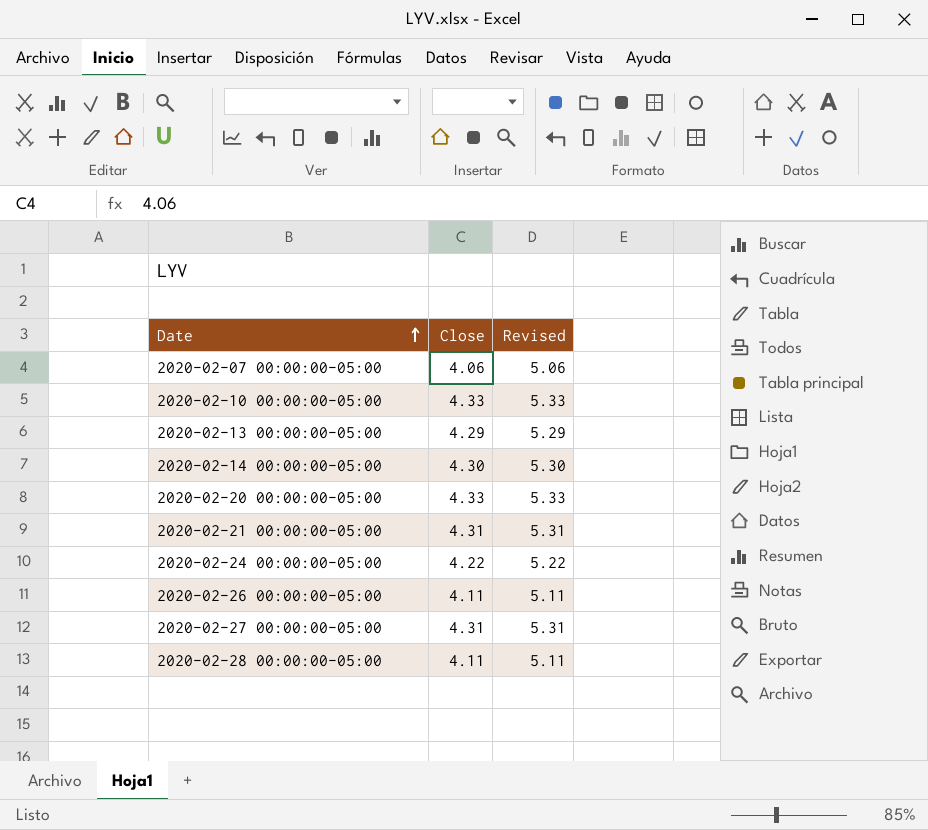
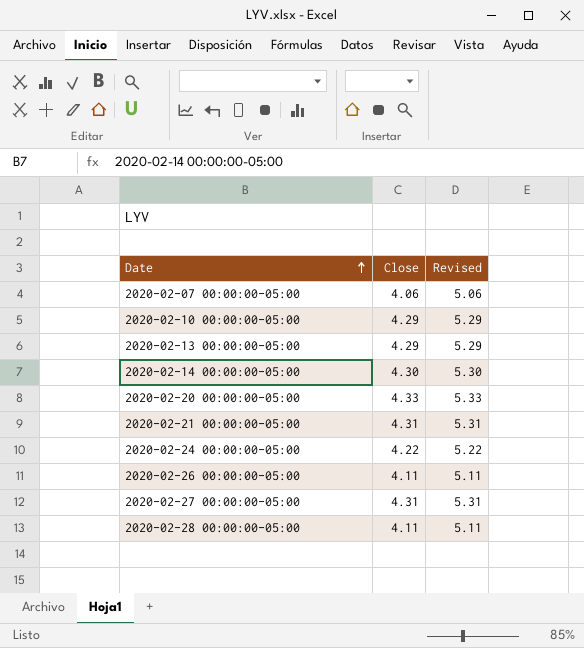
2020-02-10 00:00:00-05:00 | Close: 4.33 -> 4.29
2020-02-10 00:00:00-05:00 | Revised: 5.33 -> 5.29

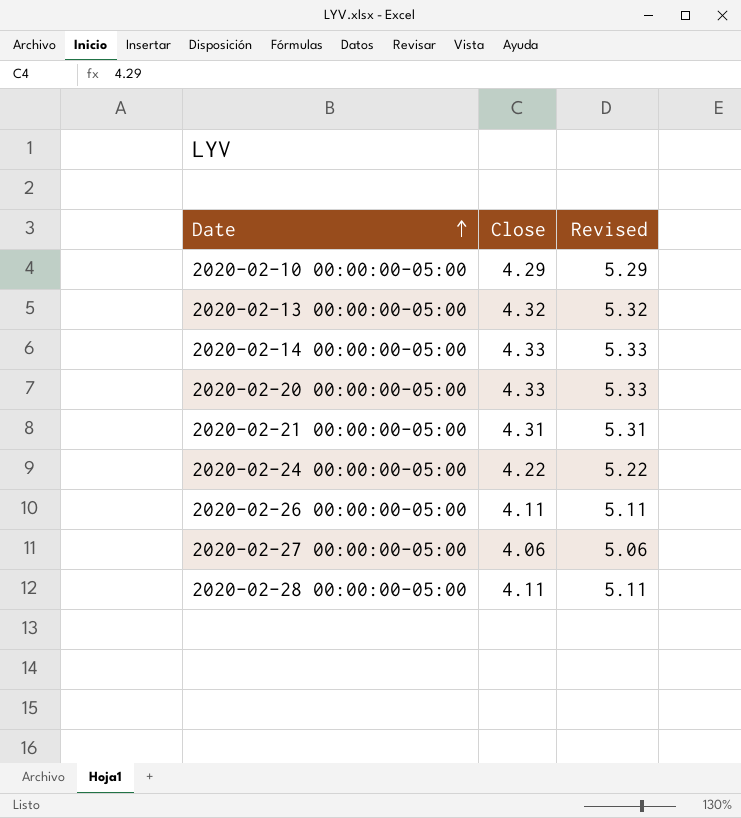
row 2020-02-07 00:00:00-05:00: 4.06 | 5.06 -> none
2020-02-13 00:00:00-05:00 | Close: 4.29 -> 4.32
2020-02-13 00:00:00-05:00 | Revised: 5.29 -> 5.32
2020-02-14 00:00:00-05:00 | Close: 4.30 -> 4.33
2020-02-14 00:00:00-05:00 | Revised: 5.30 -> 5.33
2020-02-27 00:00:00-05:00 | Close: 4.31 -> 4.06
2020-02-27 00:00:00-05:00 | Revised: 5.31 -> 5.06

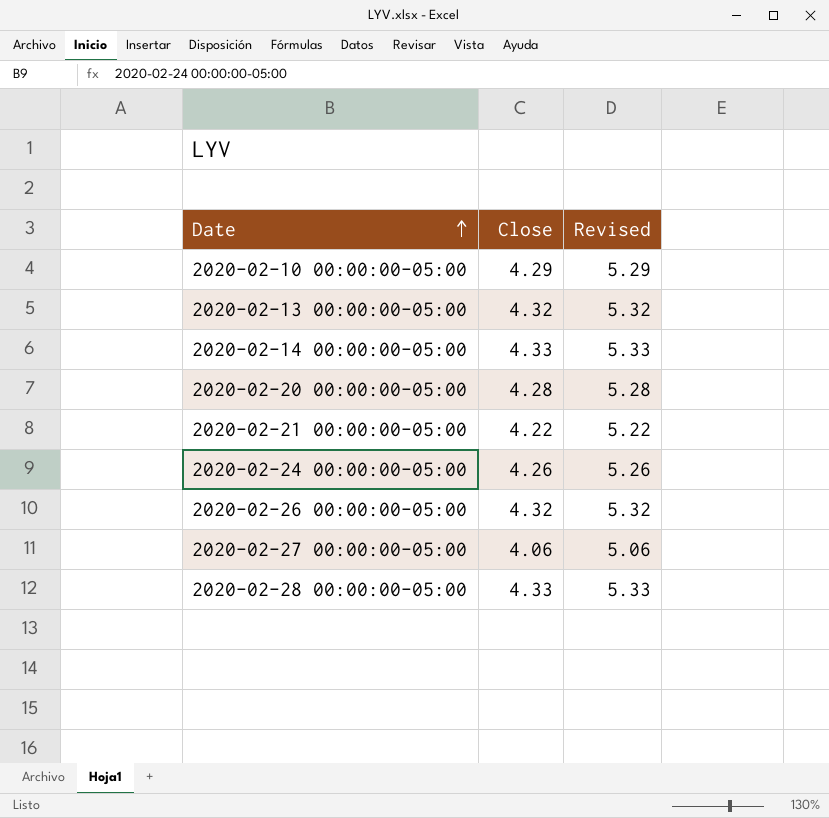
2020-02-20 00:00:00-05:00 | Close: 4.33 -> 4.28
2020-02-20 00:00:00-05:00 | Revised: 5.33 -> 5.28
2020-02-21 00:00:00-05:00 | Close: 4.31 -> 4.22
2020-02-21 00:00:00-05:00 | Revised: 5.31 -> 5.22
2020-02-24 00:00:00-05:00 | Close: 4.22 -> 4.26
2020-02-24 00:00:00-05:00 | Revised: 5.22 -> 5.26
2020-02-26 00:00:00-05:00 | Close: 4.11 -> 4.32
2020-02-26 00:00:00-05:00 | Revised: 5.11 -> 5.32
2020-02-28 00:00:00-05:00 | Close: 4.11 -> 4.33
2020-02-28 00:00:00-05:00 | Revised: 5.11 -> 5.33

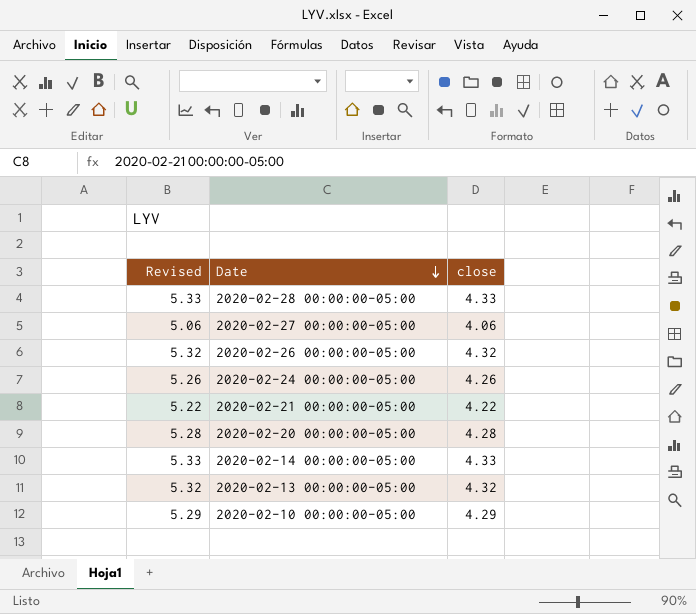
row order: Date ascending -> Date descending
column Revised | position: 3 -> 1
column name: Close -> close

